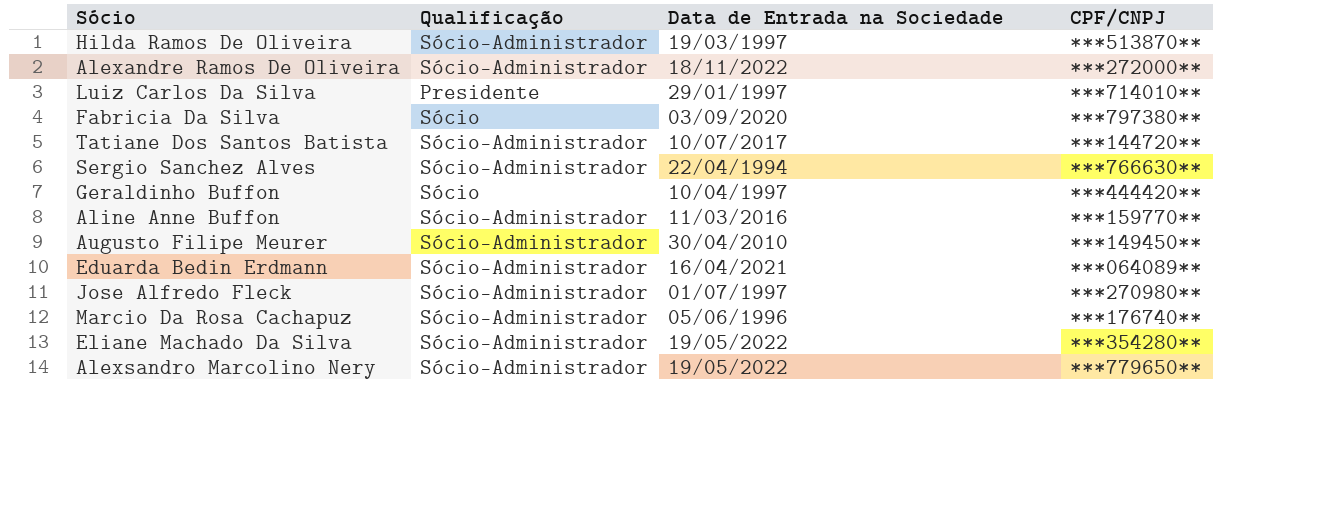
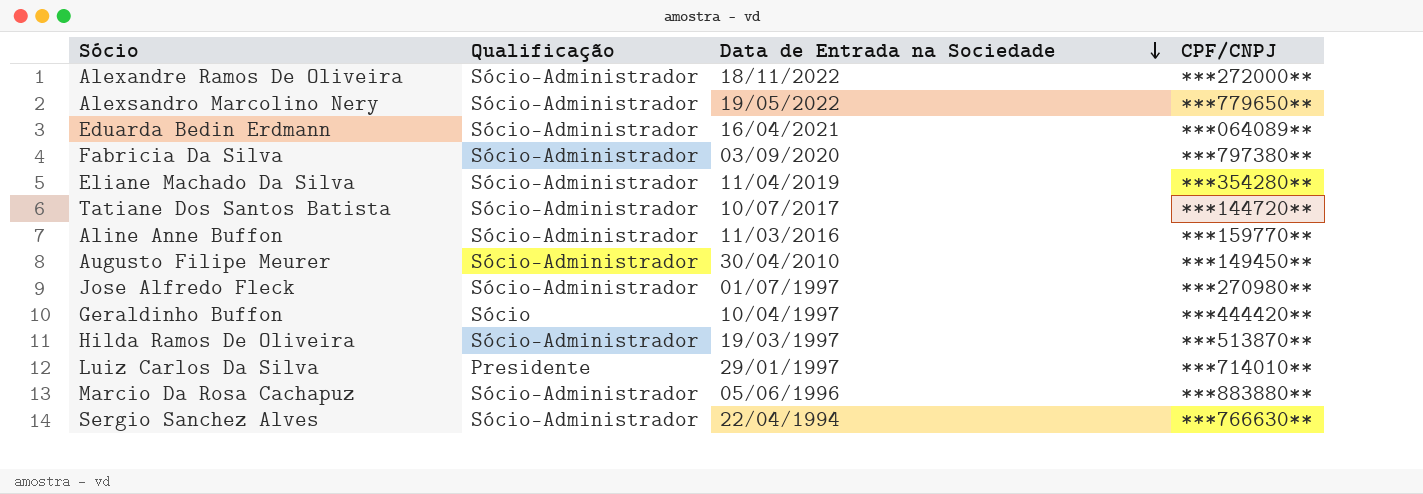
row order: none -> Data de Entrada na Sociedade descending
Fabricia Da Silva | Qualificação: Sócio -> Sócio-Administrador
Eliane Machado Da Silva | Data de Entrada na Sociedade: 19/05/2022 -> 11/04/2019
Marcio Da Rosa Cachapuz | CPF/CNPJ: ***176740** -> ***883880**

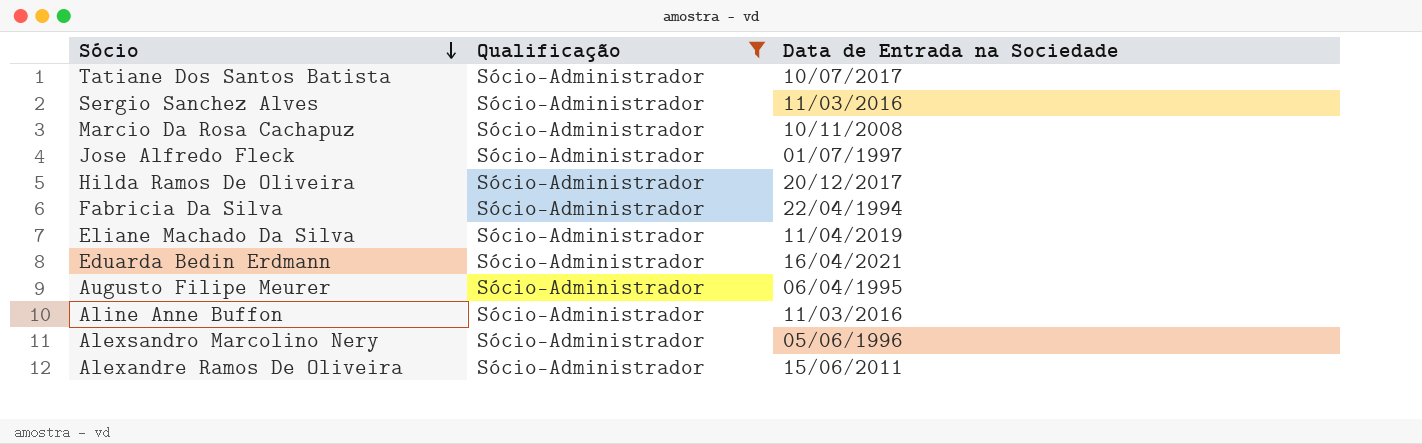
filter: none -> Qualificação = Sócio-Administrador
row order: Data de Entrada na Sociedade descending -> Sócio descending
column CPF/CNPJ | position: 4 -> none
Sergio Sanchez Alves | Data de Entrada na Sociedade: 22/04/1994 -> 11/03/2016
Marcio Da Rosa Cachapuz | Data de Entrada na Sociedade: 05/06/1996 -> 10/11/2008
Hilda Ramos De Oliveira | Data de Entrada na Sociedade: 19/03/1997 -> 20/12/2017
Fabricia Da Silva | Data de Entrada na Sociedade: 03/09/2020 -> 22/04/1994
Augusto Filipe Meurer | Data de Entrada na Sociedade: 30/04/2010 -> 06/04/1995
Alexsandro Marcolino Nery | Data de Entrada na Sociedade: 19/05/2022 -> 05/06/1996
Alexandre Ramos De Oliveira | Data de Entrada na Sociedade: 18/11/2022 -> 15/06/2011

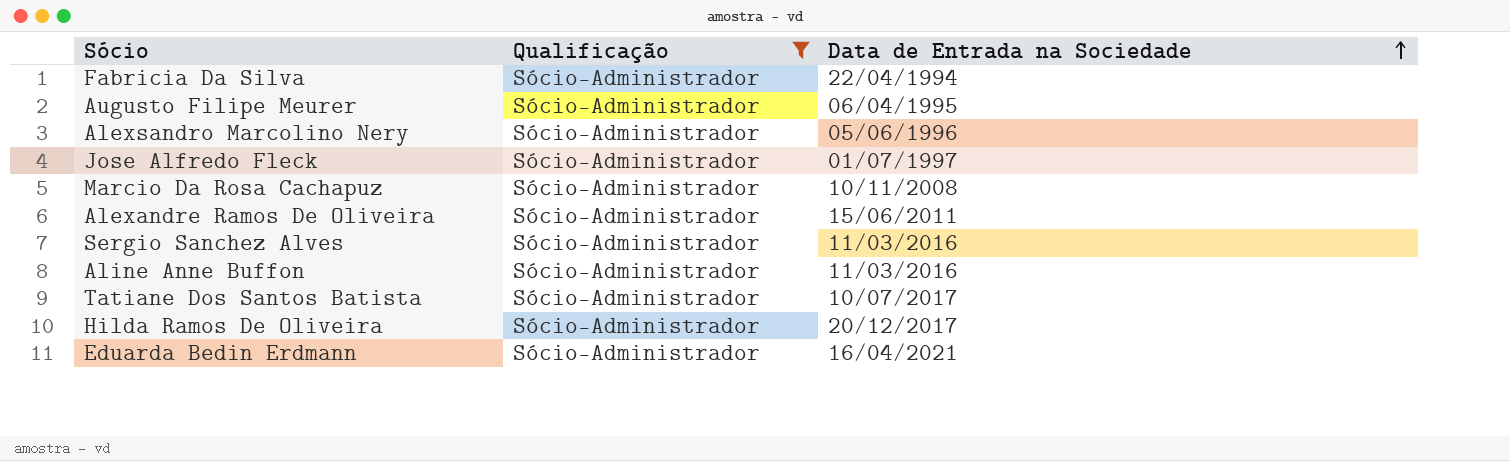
row order: Sócio descending -> Data de Entrada na Sociedade ascending
row Eliane Machado Da Silva: Sócio-Administrador | 11/04/2019 -> none

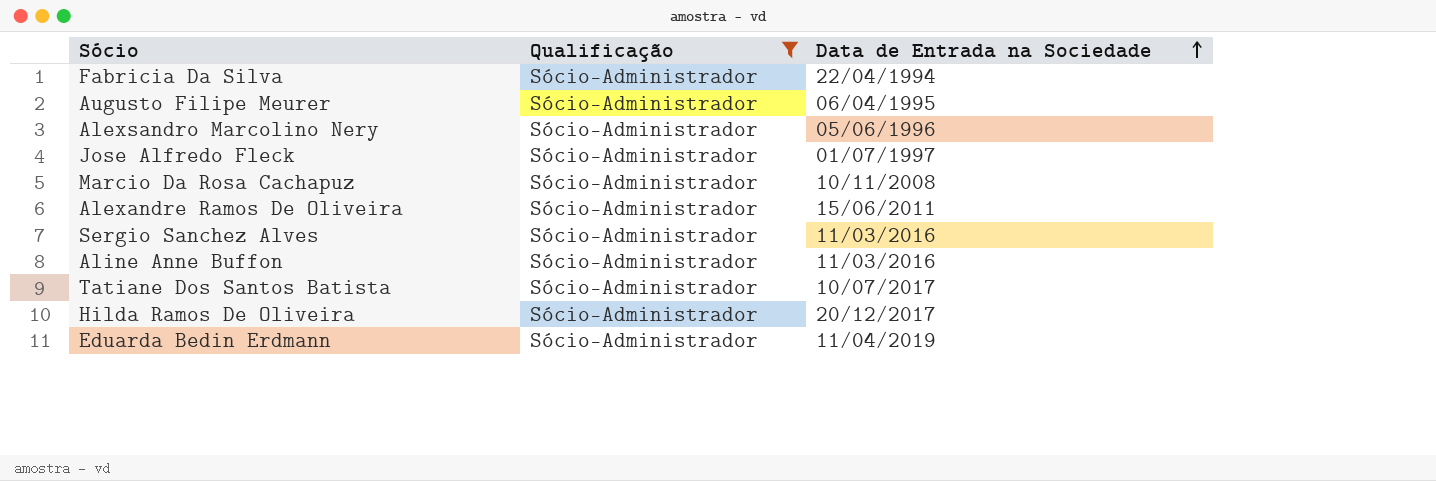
Eduarda Bedin Erdmann | Data de Entrada na Sociedade: 16/04/2021 -> 11/04/2019

